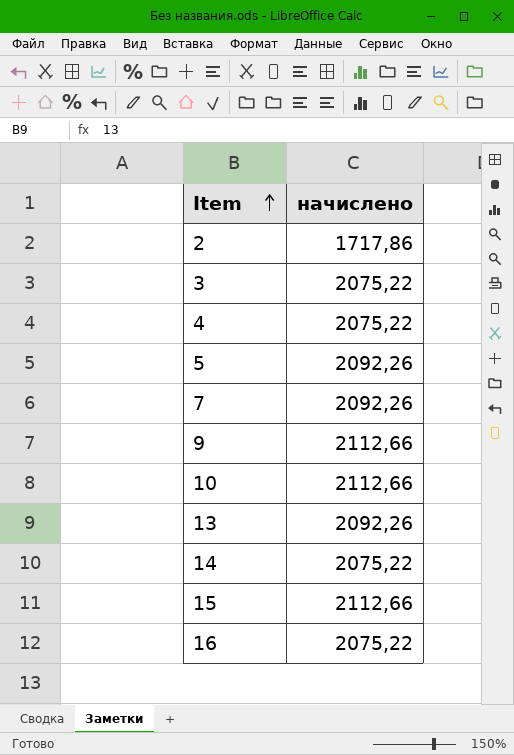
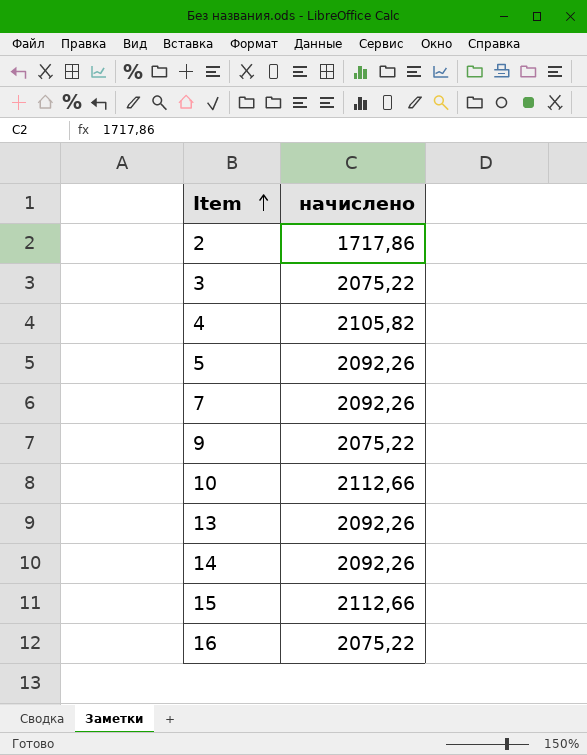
4 | начислено: 2075,22 -> 2105,82
9 | начислено: 2112,66 -> 2075,22
14 | начислено: 2075,22 -> 2092,26

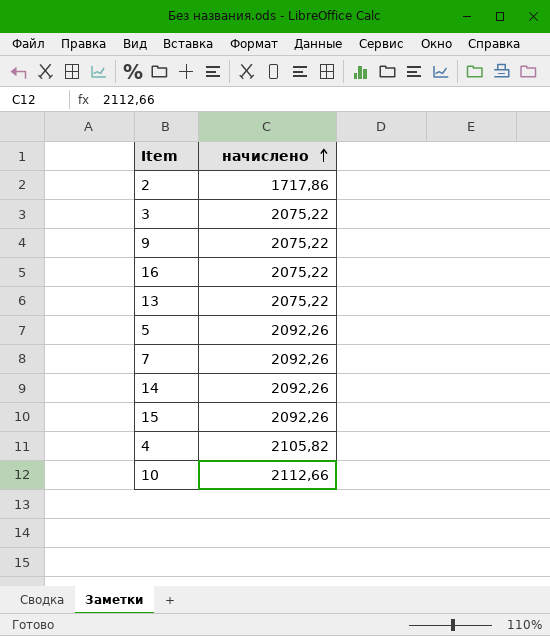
row order: Item ascending -> начислено ascending
13 | начислено: 2092,26 -> 2075,22
15 | начислено: 2112,66 -> 2092,26

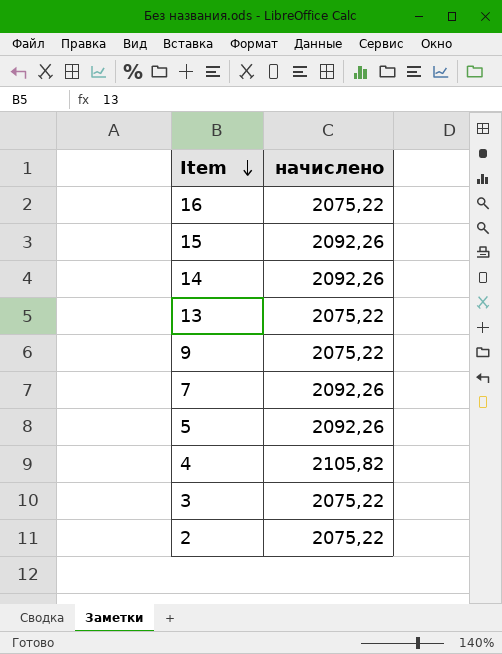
row order: начислено ascending -> Item descending
row 10: 2112,66 -> none
2 | начислено: 1717,86 -> 2075,22

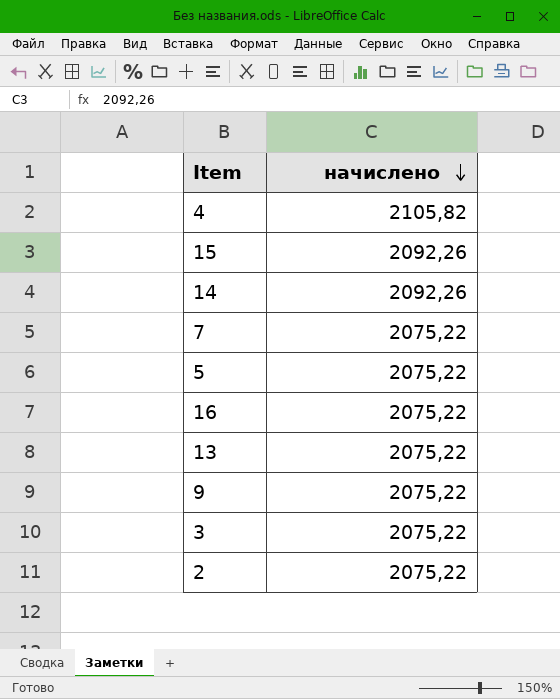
row order: Item descending -> начислено descending
7 | начислено: 2092,26 -> 2075,22
5 | начислено: 2092,26 -> 2075,22

